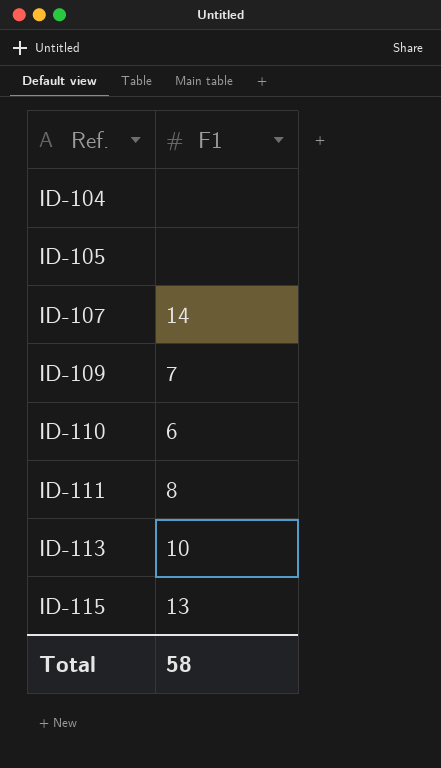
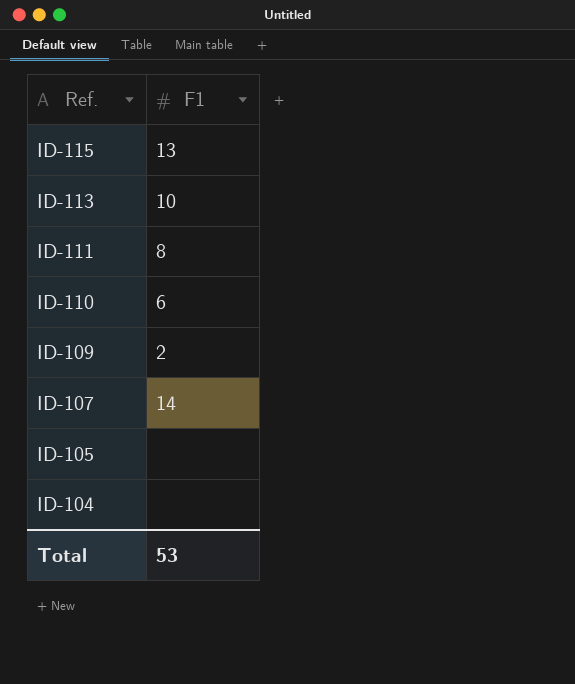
row order: Ref. ascending -> Ref. descending
ID-109 | F1: 7 -> 2
Total | F1: 58 -> 53

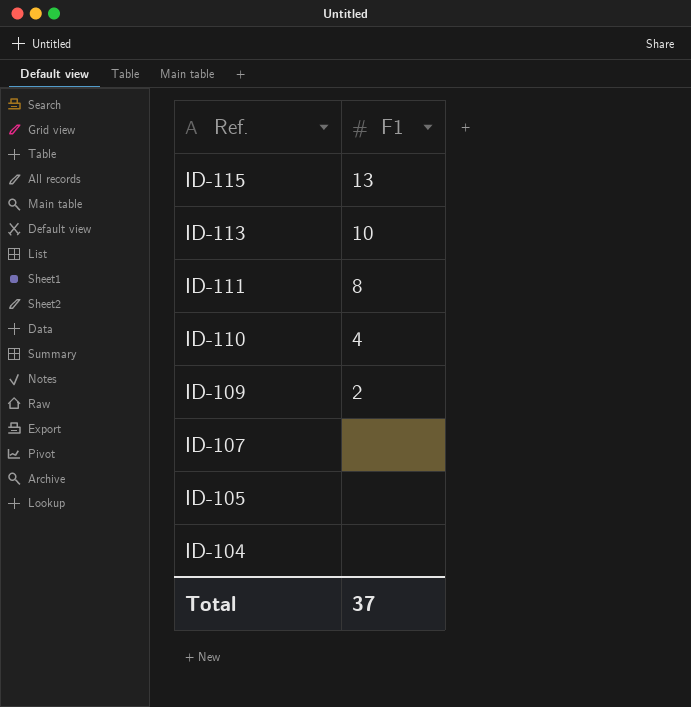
ID-110 | F1: 6 -> 4
ID-107 | F1: 14 -> none
Total | F1: 53 -> 37

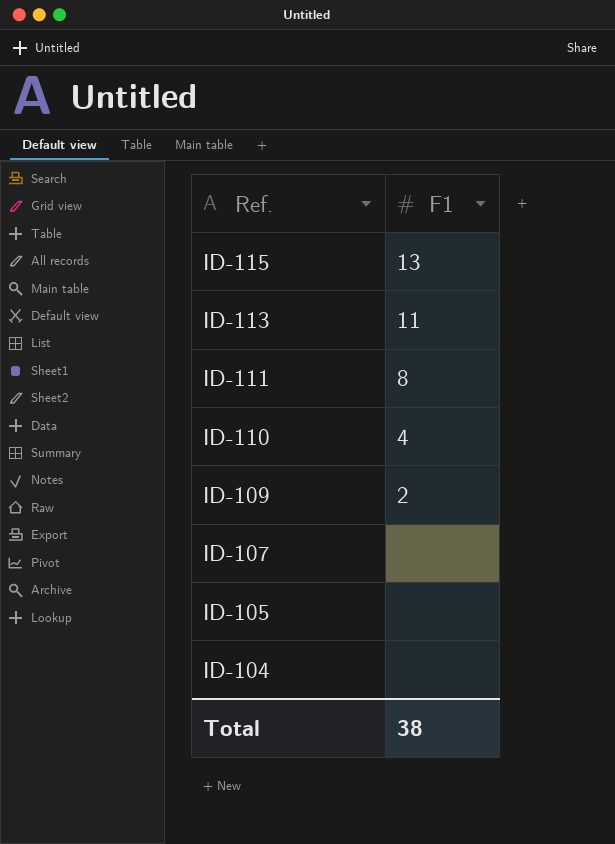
ID-113 | F1: 10 -> 11
Total | F1: 37 -> 38

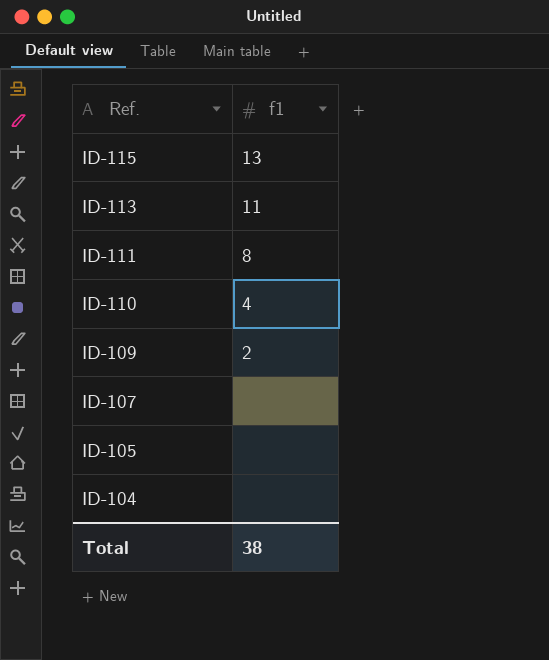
column name: F1 -> f1

